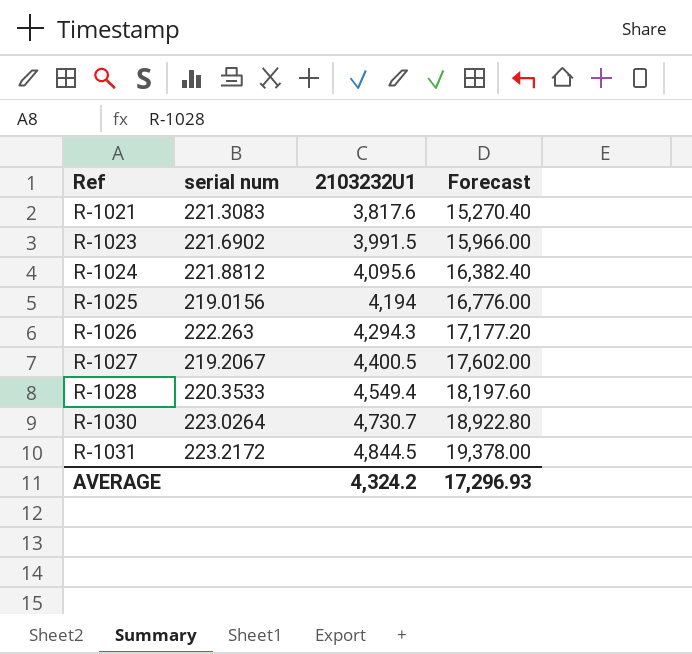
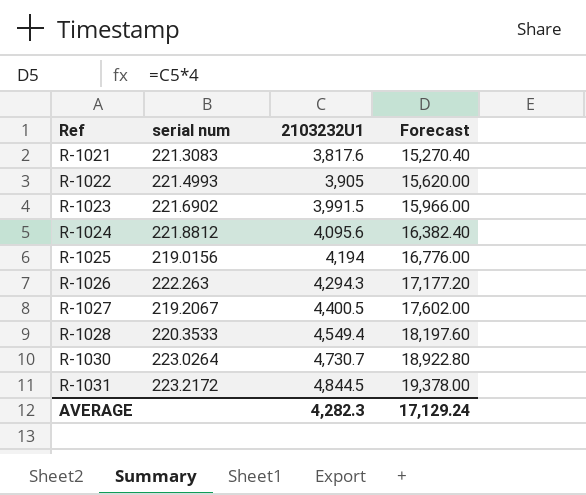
row R-1022: none -> 221.4993 | 3,905 | 15,620.00
AVERAGE | 2103232U1: 4,324.2 -> 4,282.3
AVERAGE | Forecast: 17,296.93 -> 17,129.24

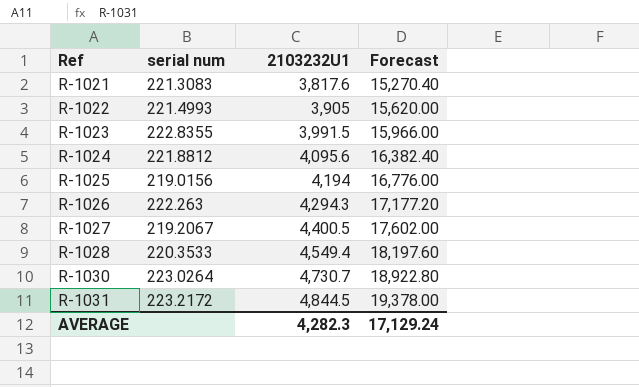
R-1023 | serial num: 221.6902 -> 222.8355

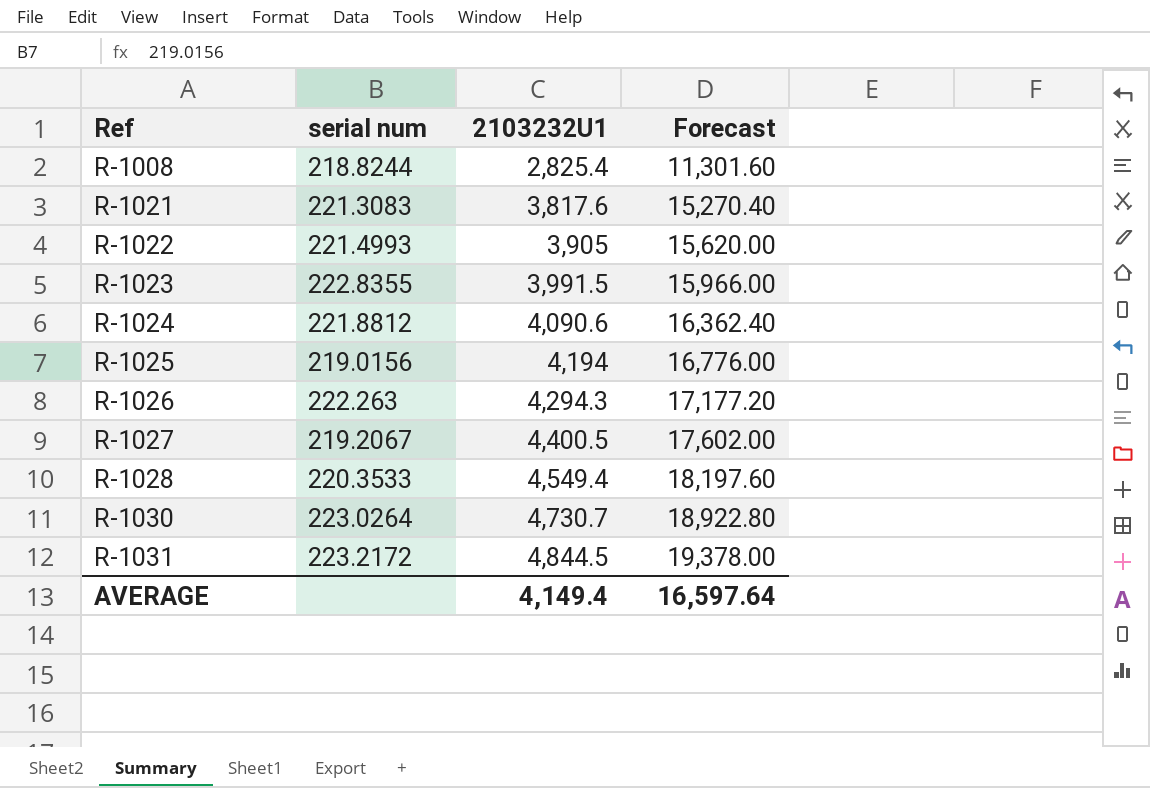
row R-1008: none -> 218.8244 | 2,825.4 | 11,301.60
R-1024 | 2103232U1: 4,095.6 -> 4,090.6
R-1024 | Forecast: 16,382.40 -> 16,362.40
AVERAGE | 2103232U1: 4,282.3 -> 4,149.4
AVERAGE | Forecast: 17,129.24 -> 16,597.64

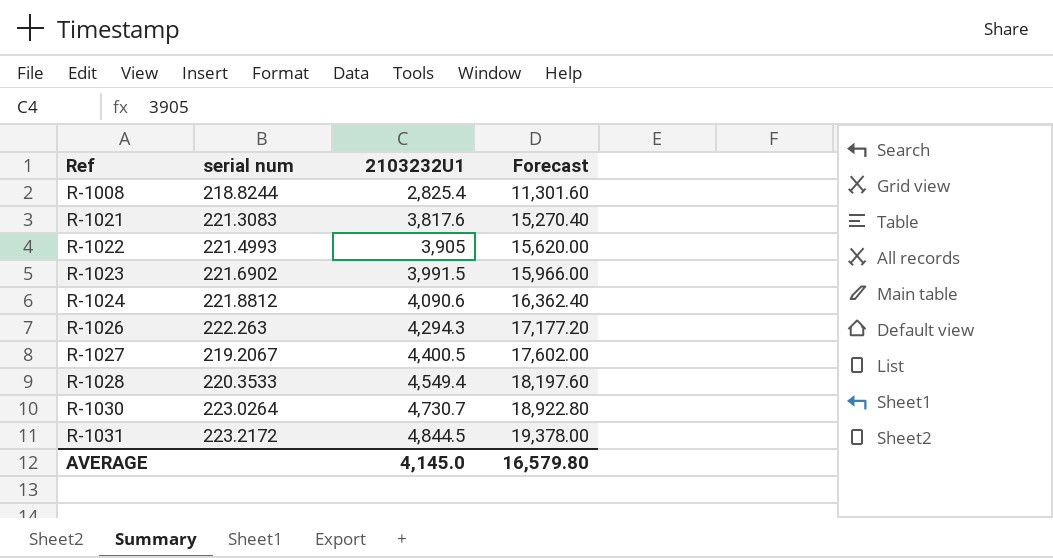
row R-1025: 219.0156 | 4,194 | 16,776.00 -> none
R-1023 | serial num: 222.8355 -> 221.6902
AVERAGE | 2103232U1: 4,149.4 -> 4,145.0
AVERAGE | Forecast: 16,597.64 -> 16,579.80

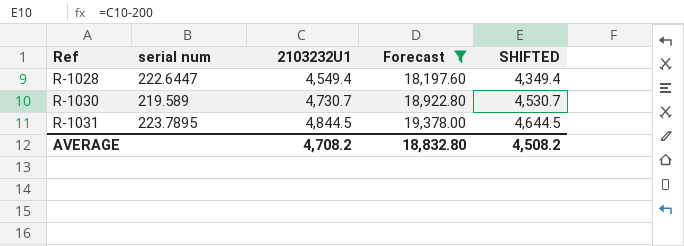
filter: none -> Forecast >= 18,197.60
column SHIFTED | formula: none -> [2103232U1] - 200
R-1028 | serial num: 220.3533 -> 222.6447
R-1030 | serial num: 223.0264 -> 219.589
R-1031 | serial num: 223.2172 -> 223.7895
AVERAGE | 2103232U1: 4,145.0 -> 4,708.2
AVERAGE | Forecast: 16,579.80 -> 18,832.80

